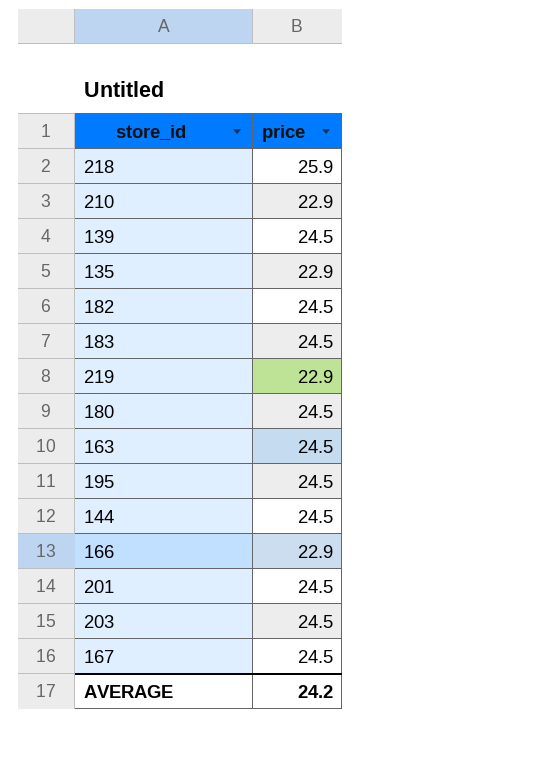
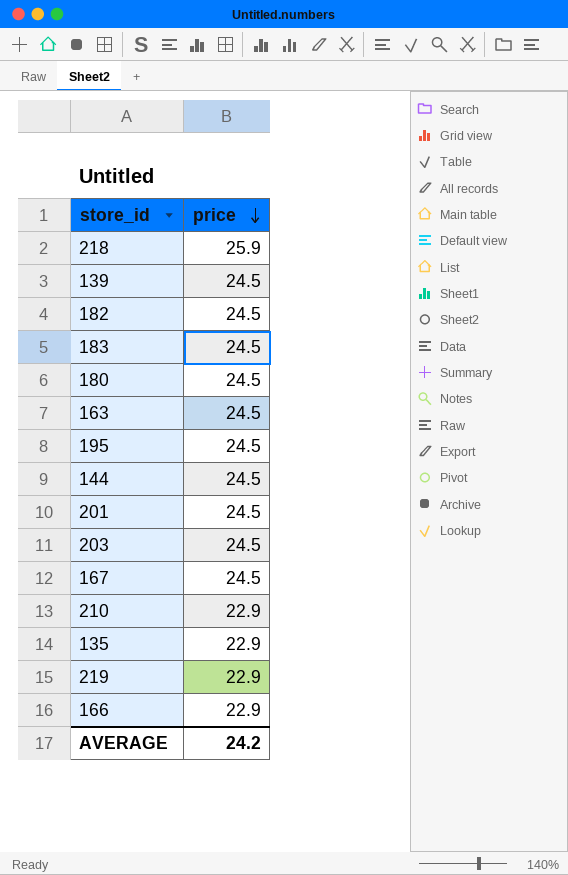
row order: none -> price descending

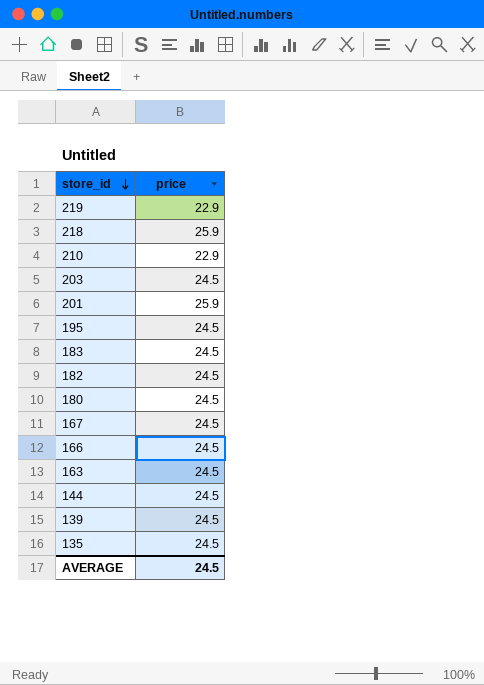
row order: price descending -> store_id descending
201 | price: 24.5 -> 25.9
166 | price: 22.9 -> 24.5
135 | price: 22.9 -> 24.5
AVERAGE | price: 24.2 -> 24.5

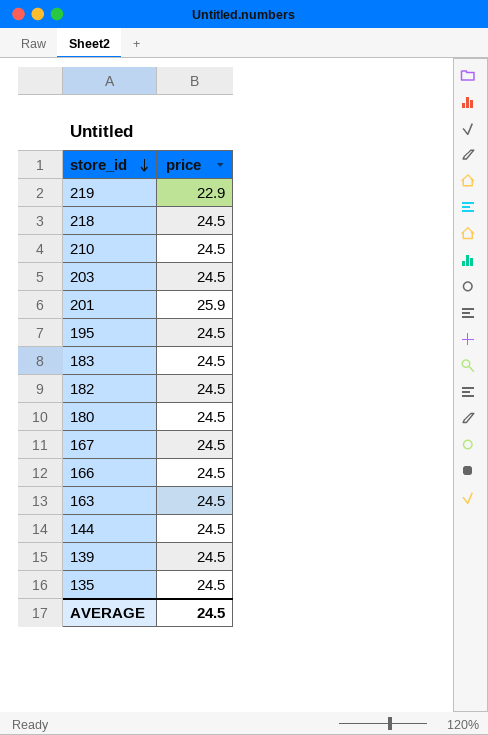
218 | price: 25.9 -> 24.5
210 | price: 22.9 -> 24.5

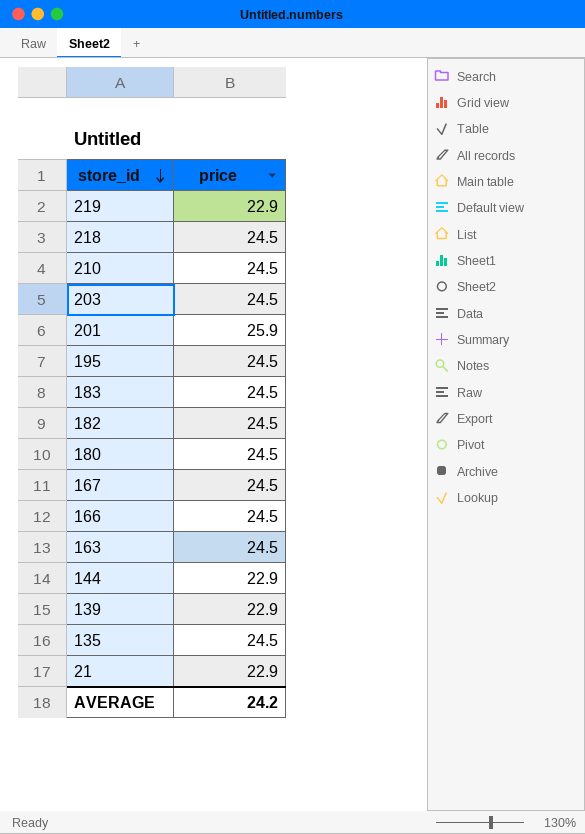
144 | price: 24.5 -> 22.9
139 | price: 24.5 -> 22.9
row 21: none -> 22.9
AVERAGE | price: 24.5 -> 24.2

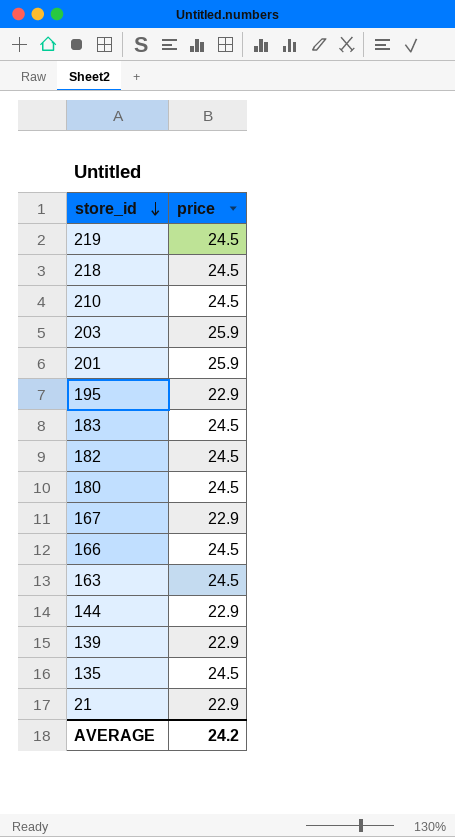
219 | price: 22.9 -> 24.5
203 | price: 24.5 -> 25.9
195 | price: 24.5 -> 22.9
167 | price: 24.5 -> 22.9

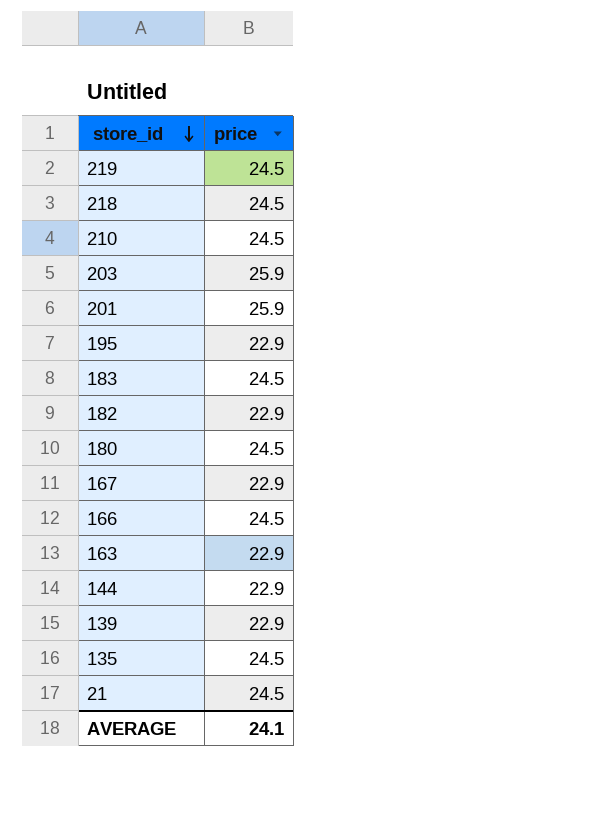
182 | price: 24.5 -> 22.9
163 | price: 24.5 -> 22.9
21 | price: 22.9 -> 24.5
AVERAGE | price: 24.2 -> 24.1

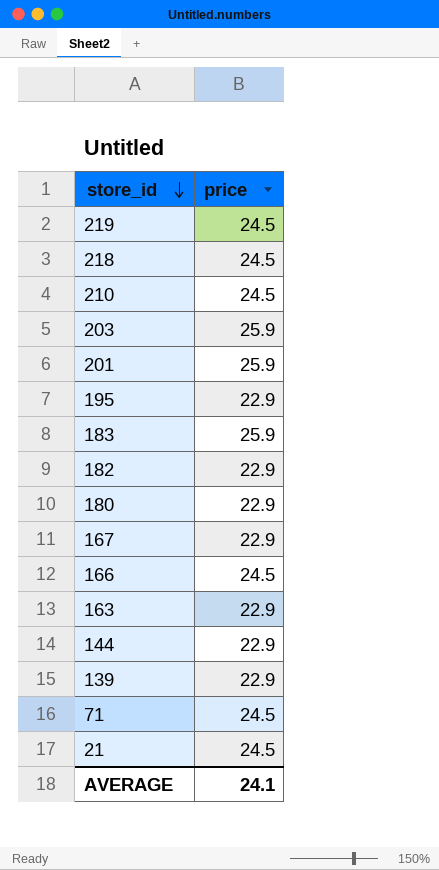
row 135: 24.5 -> none
183 | price: 24.5 -> 25.9
180 | price: 24.5 -> 22.9
row 71: none -> 24.5

